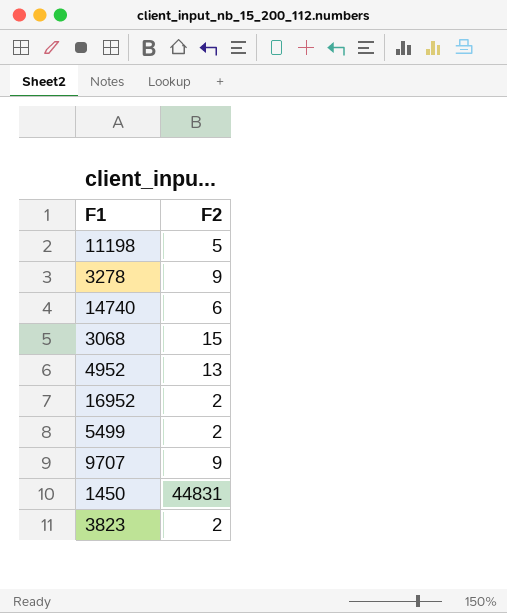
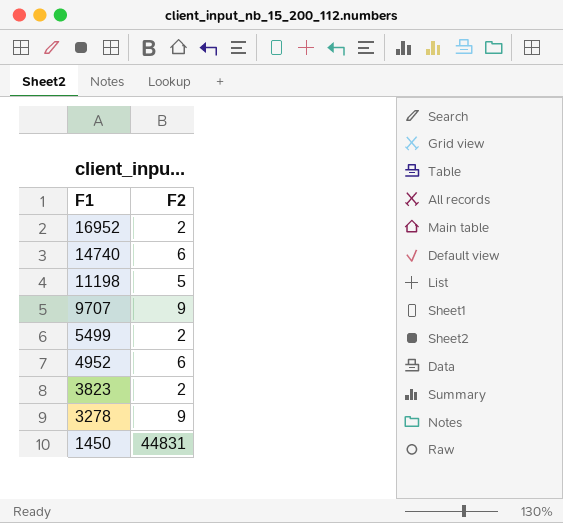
row order: none -> F1 descending
row 3068: 15 -> none
4952 | F2: 13 -> 6

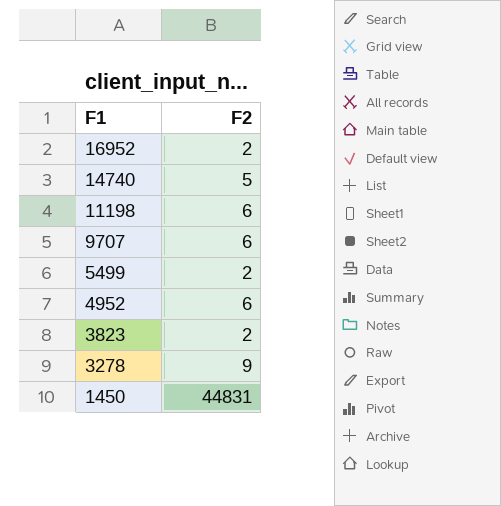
14740 | F2: 6 -> 5
11198 | F2: 5 -> 6
9707 | F2: 9 -> 6

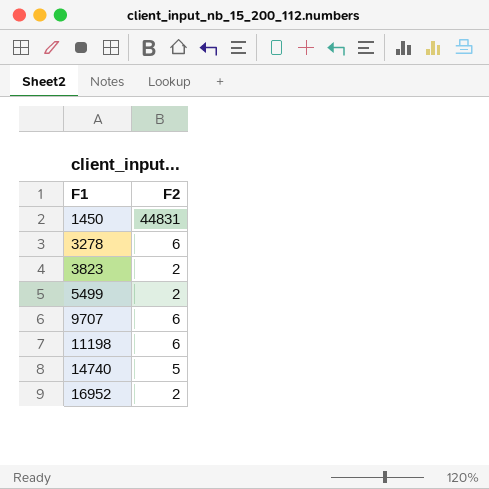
row order: F1 descending -> F1 ascending
row 4952: 6 -> none
3278 | F2: 9 -> 6

